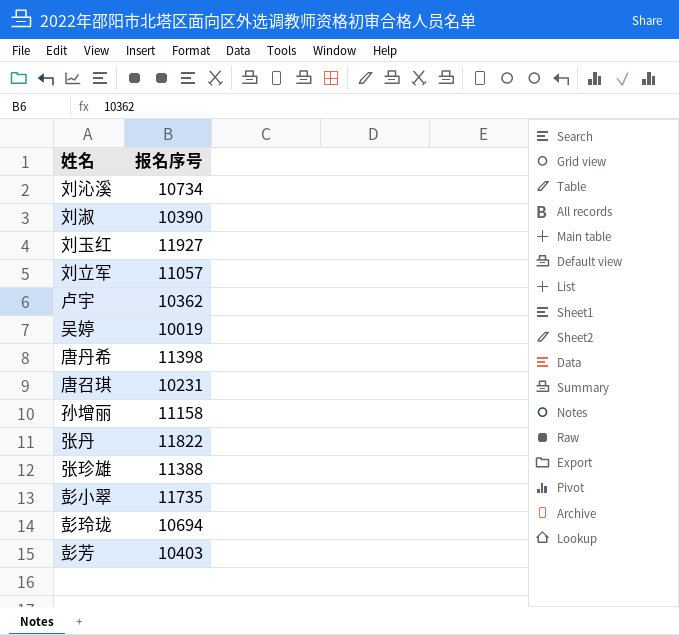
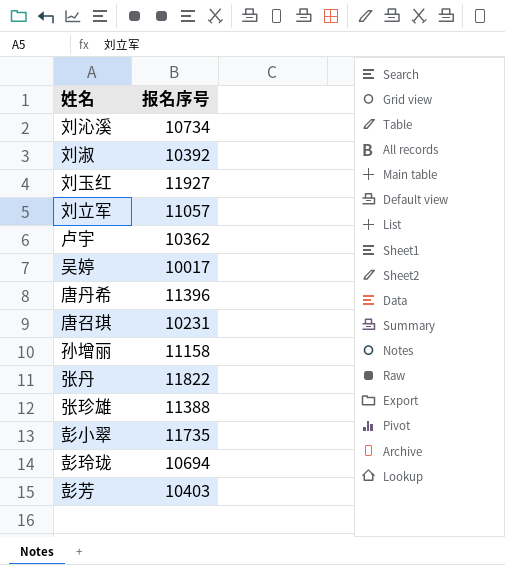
刘淑 | 报名序号: 10390 -> 10392
吴婷 | 报名序号: 10019 -> 10017
唐丹希 | 报名序号: 11398 -> 11396

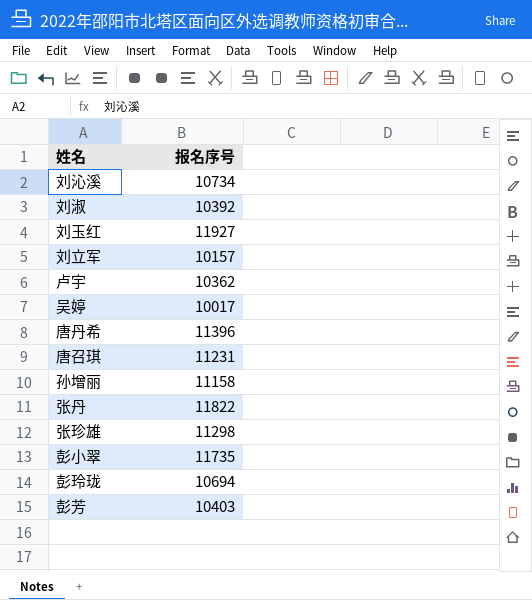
刘立军 | 报名序号: 11057 -> 10157
唐召琪 | 报名序号: 10231 -> 11231
张珍雄 | 报名序号: 11388 -> 11298

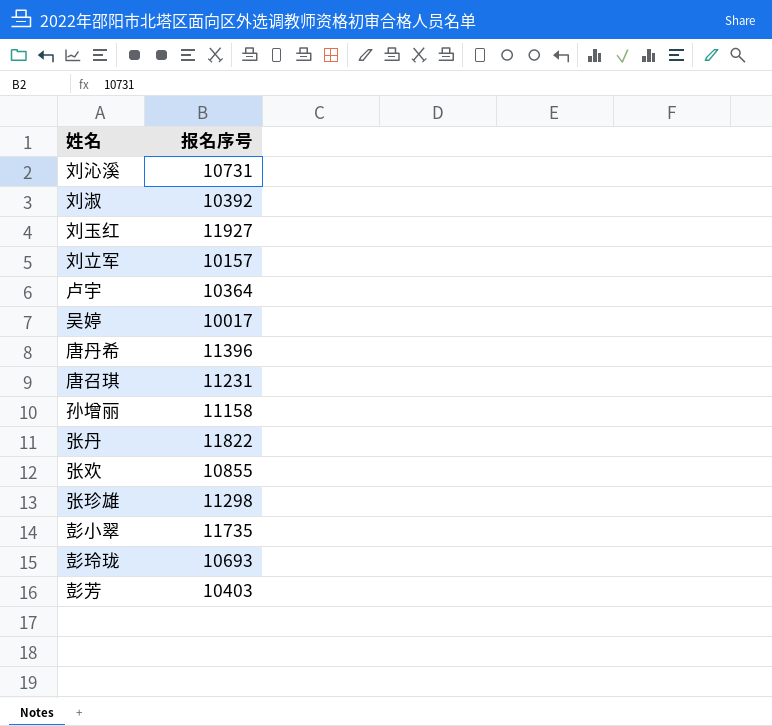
刘沁溪 | 报名序号: 10734 -> 10731
卢宇 | 报名序号: 10362 -> 10364
row 张欢: none -> 10855
彭玲珑 | 报名序号: 10694 -> 10693

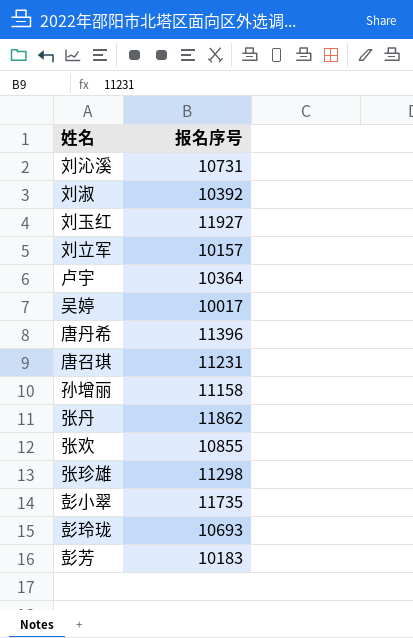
张丹 | 报名序号: 11822 -> 11862
彭芳 | 报名序号: 10403 -> 10183

